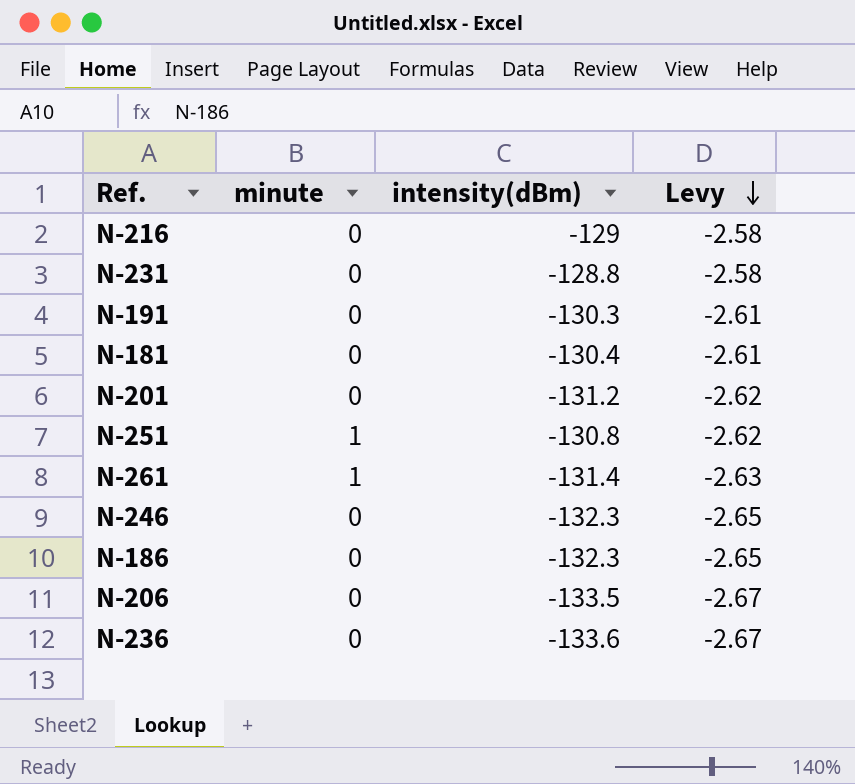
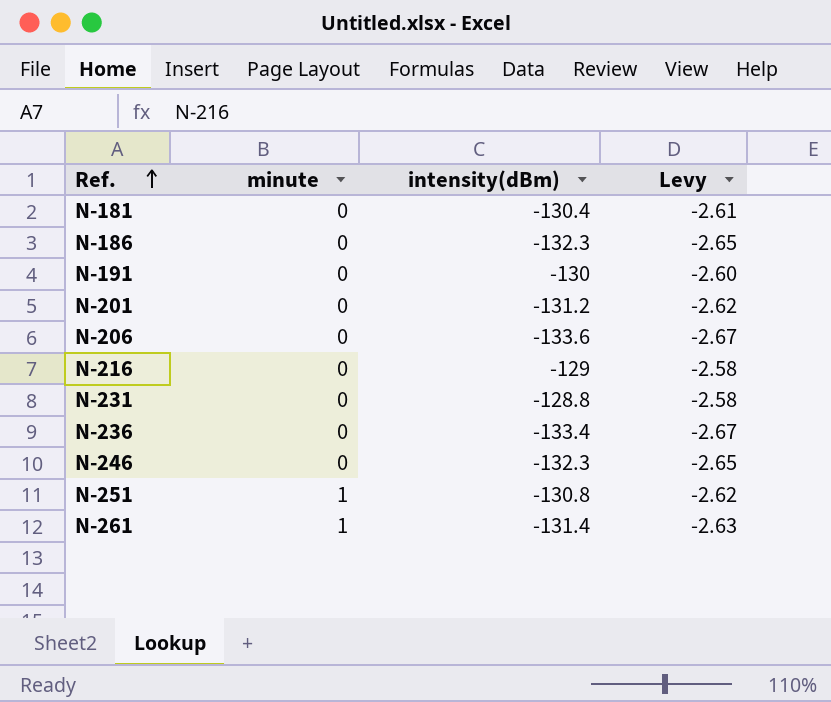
row order: Levy descending -> Ref. ascending
N-191 | intensity(dBm): -130.3 -> -130
N-191 | Levy: -2.61 -> -2.60
N-206 | intensity(dBm): -133.5 -> -133.6
N-236 | intensity(dBm): -133.6 -> -133.4

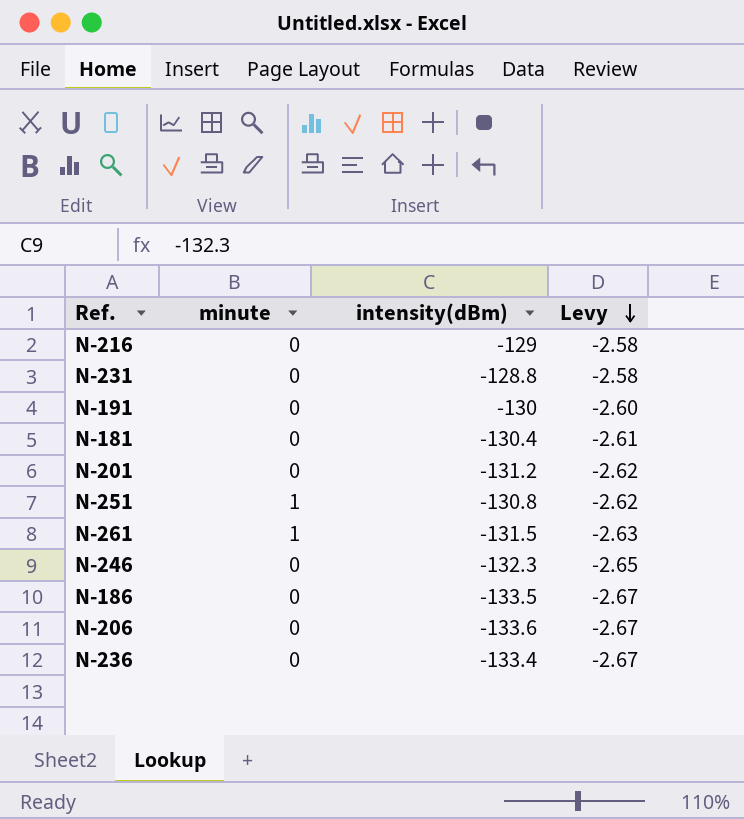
row order: Ref. ascending -> Levy descending
N-261 | intensity(dBm): -131.4 -> -131.5
N-186 | intensity(dBm): -132.3 -> -133.5
N-186 | Levy: -2.65 -> -2.67

